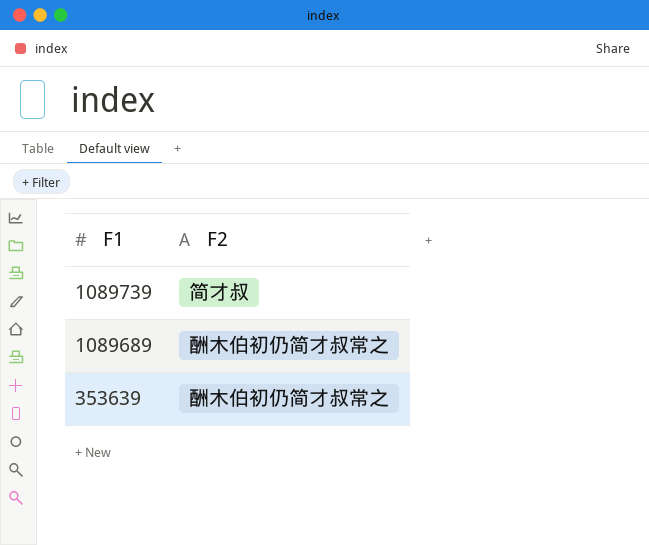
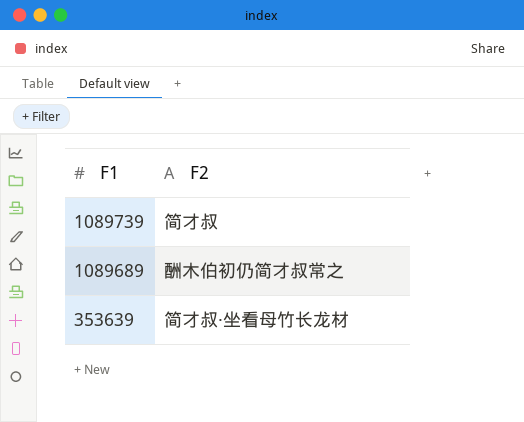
353639 | F2: 酬木伯初仍简才叔常之 -> 简才叔·坐看母竹长龙材

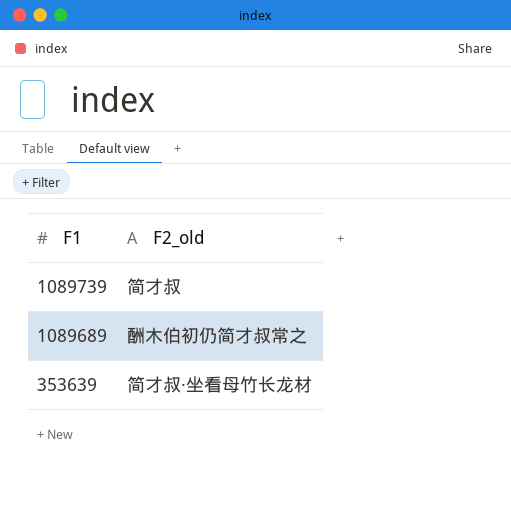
column name: F2 -> F2_old

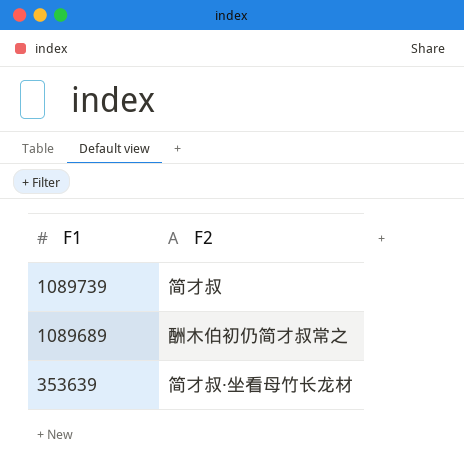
column name: F2_old -> F2

